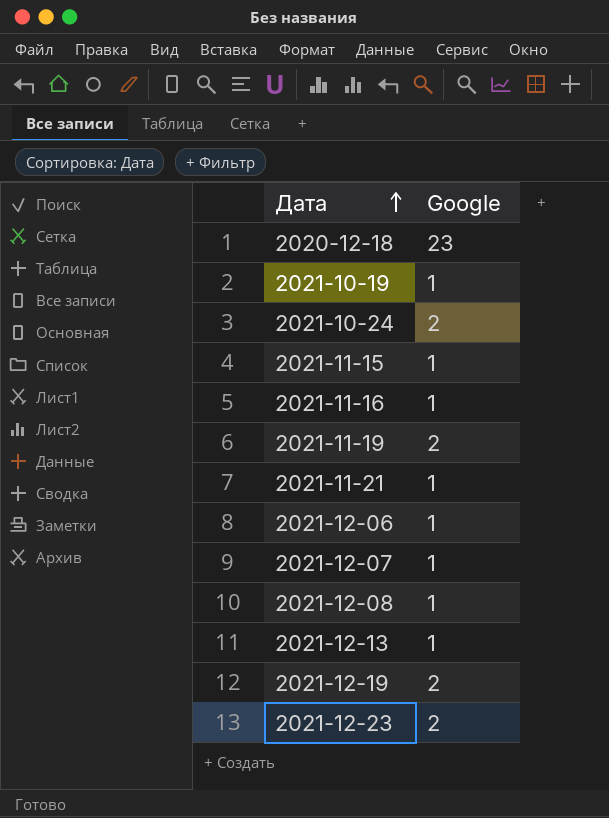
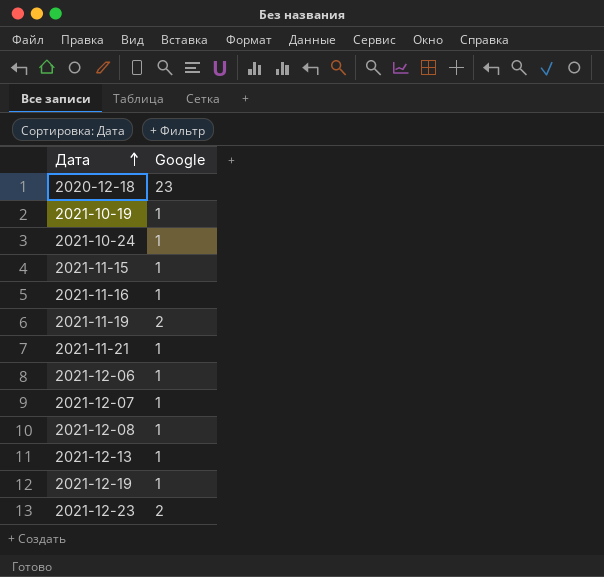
2021-10-24 | Google: 2 -> 1
2021-12-19 | Google: 2 -> 1

